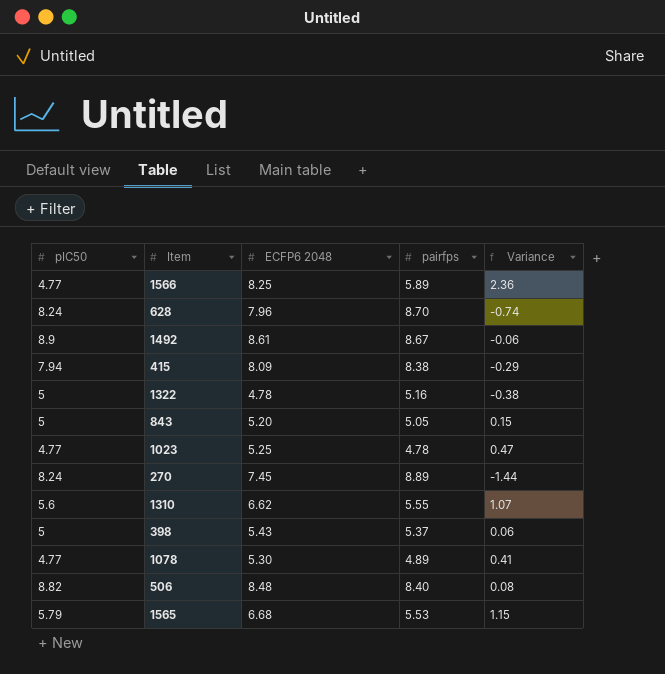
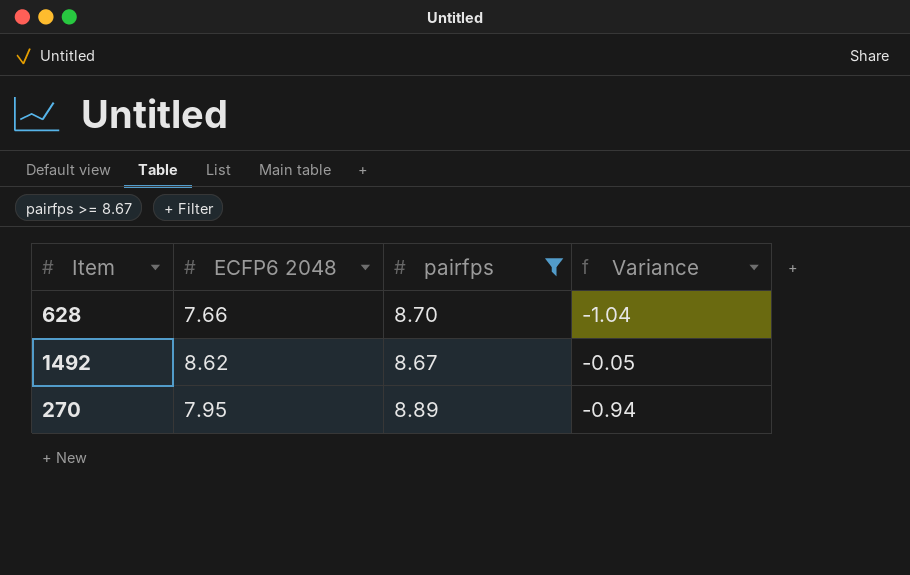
filter: none -> pairfps >= 8.67
column pIC50 | position: 1 -> none
628 | ECFP6 2048: 7.96 -> 7.66
628 | Variance: -0.74 -> -1.04
1492 | ECFP6 2048: 8.61 -> 8.62
1492 | Variance: -0.06 -> -0.05
270 | ECFP6 2048: 7.45 -> 7.95
270 | Variance: -1.44 -> -0.94

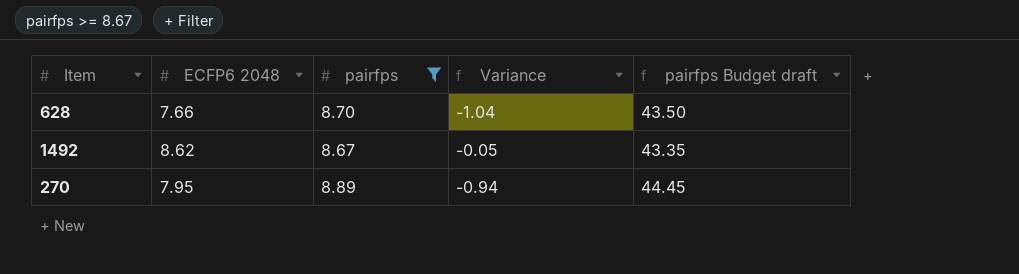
column pairfps Budget draft | formula: none -> [pairfps] * 5

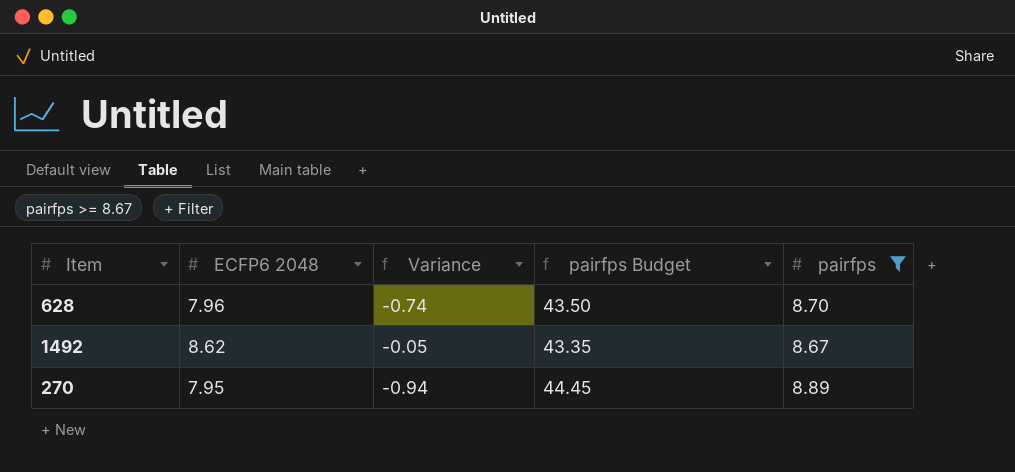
column name: pairfps Budget draft -> pairfps Budget
column pairfps | position: 3 -> 5
628 | ECFP6 2048: 7.66 -> 7.96
628 | Variance: -1.04 -> -0.74

